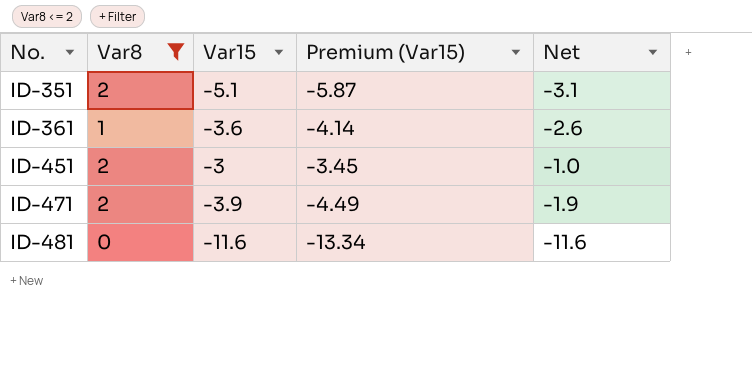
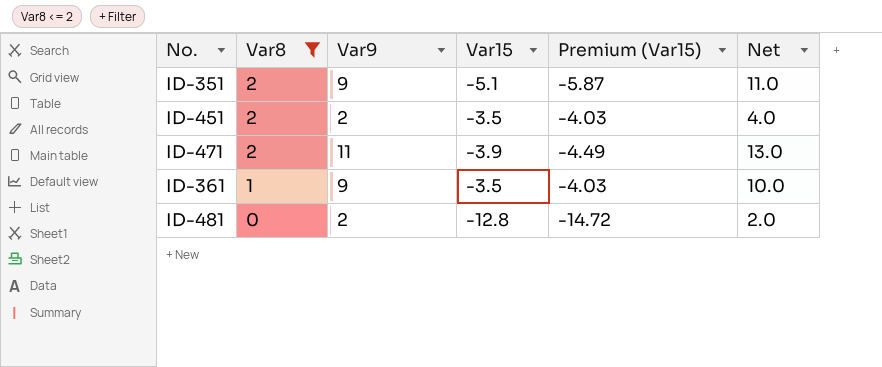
row order: No. ascending -> Var8 descending
column Var9 | position: none -> 3
column Net | formula: [Var8] + [Var15] -> [Var8] + [Var9]
ID-451 | Var15: -3 -> -3.5
ID-451 | Premium (Var15): -3.45 -> -4.03
ID-361 | Var15: -3.6 -> -3.5
ID-361 | Premium (Var15): -4.14 -> -4.03
ID-481 | Var15: -11.6 -> -12.8
ID-481 | Premium (Var15): -13.34 -> -14.72

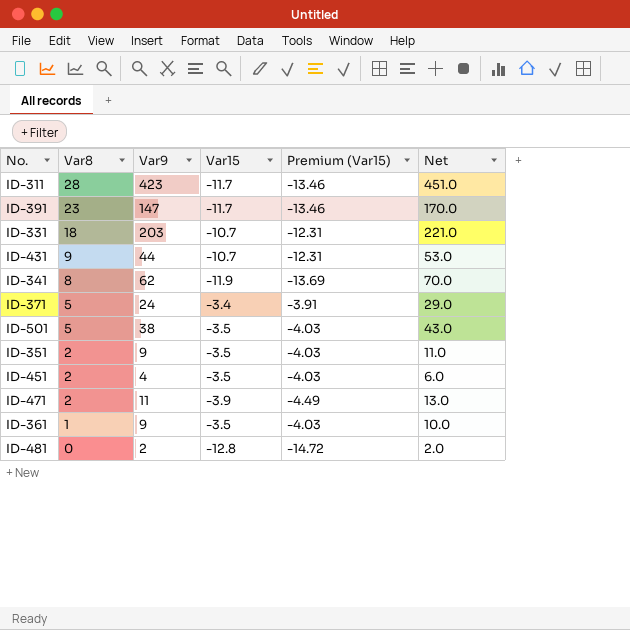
filter: Var8 <= 2 -> none
ID-351 | Var15: -5.1 -> -3.5
ID-351 | Premium (Var15): -5.87 -> -4.03
ID-451 | Var9: 2 -> 4
ID-451 | Net: 4.0 -> 6.0

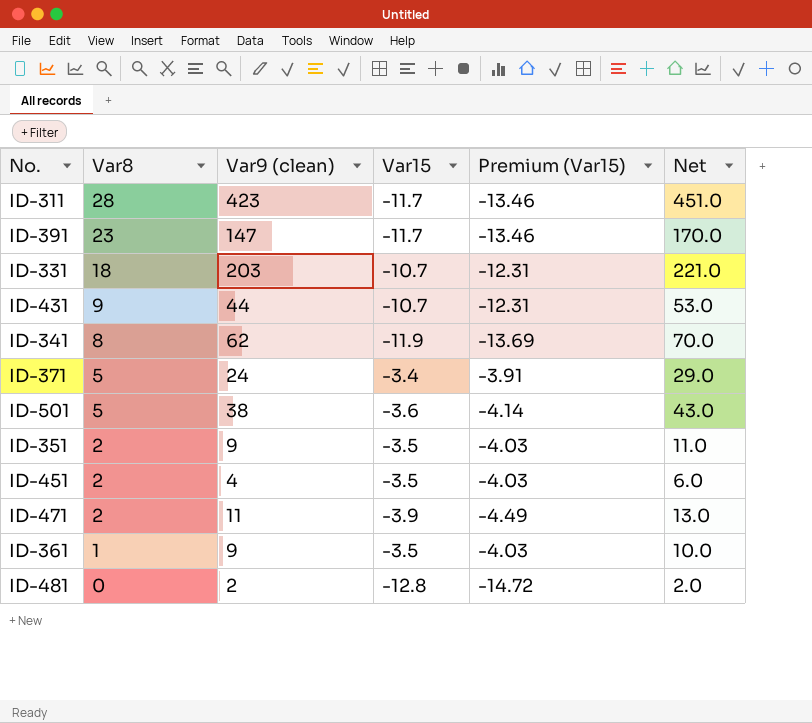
column name: Var9 -> Var9 (clean)
ID-501 | Var15: -3.5 -> -3.6
ID-501 | Premium (Var15): -4.03 -> -4.14

